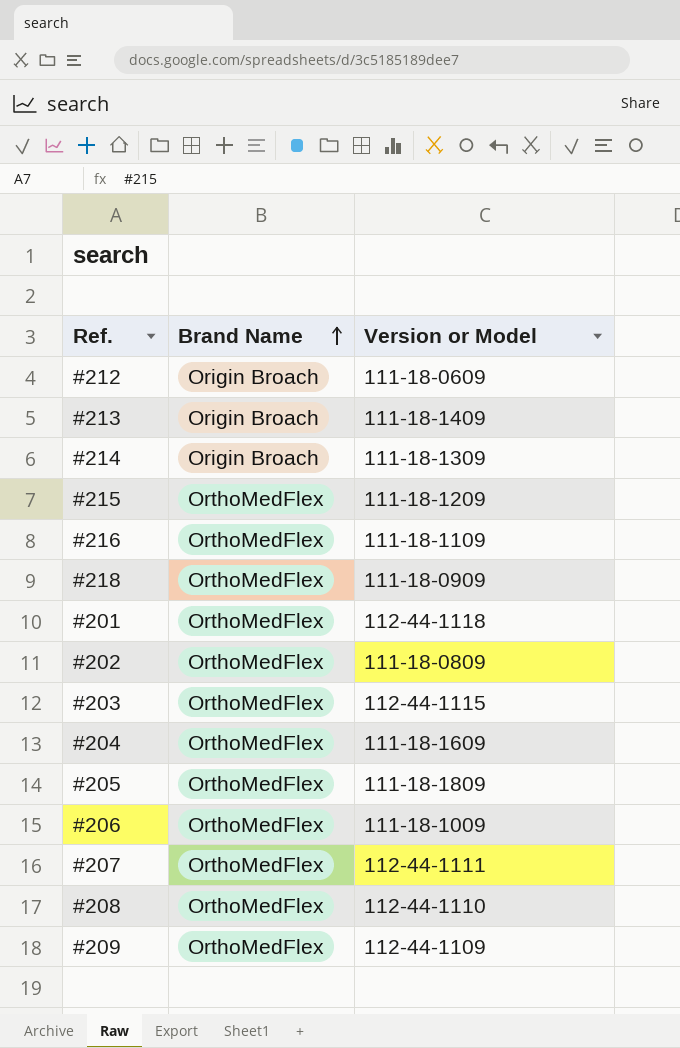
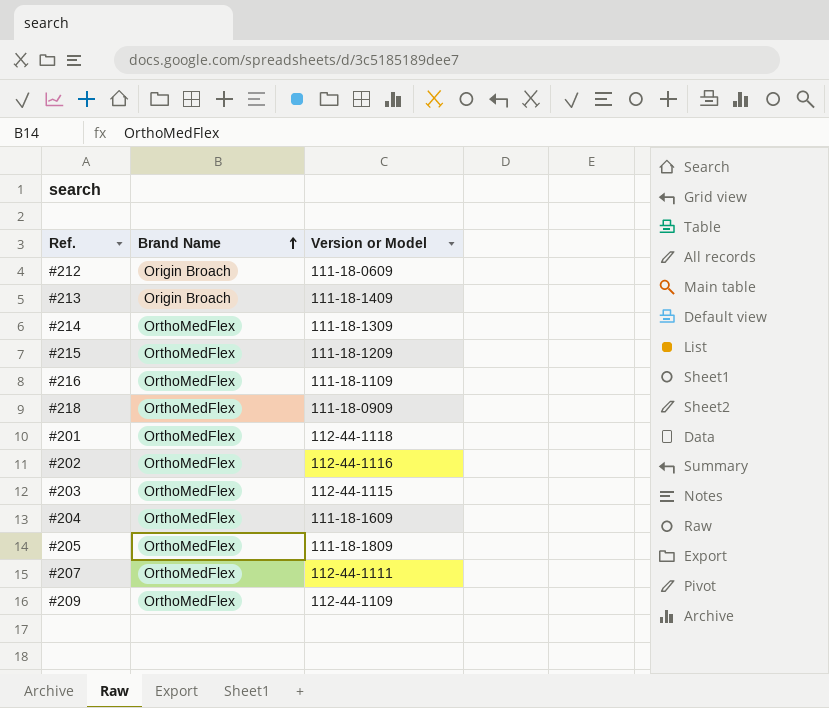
row #206: OrthoMedFlex | 111-18-1009 -> none
row #208: OrthoMedFlex | 112-44-1110 -> none
#214 | Brand Name: Origin Broach -> OrthoMedFlex
#202 | Version or Model: 111-18-0809 -> 112-44-1116

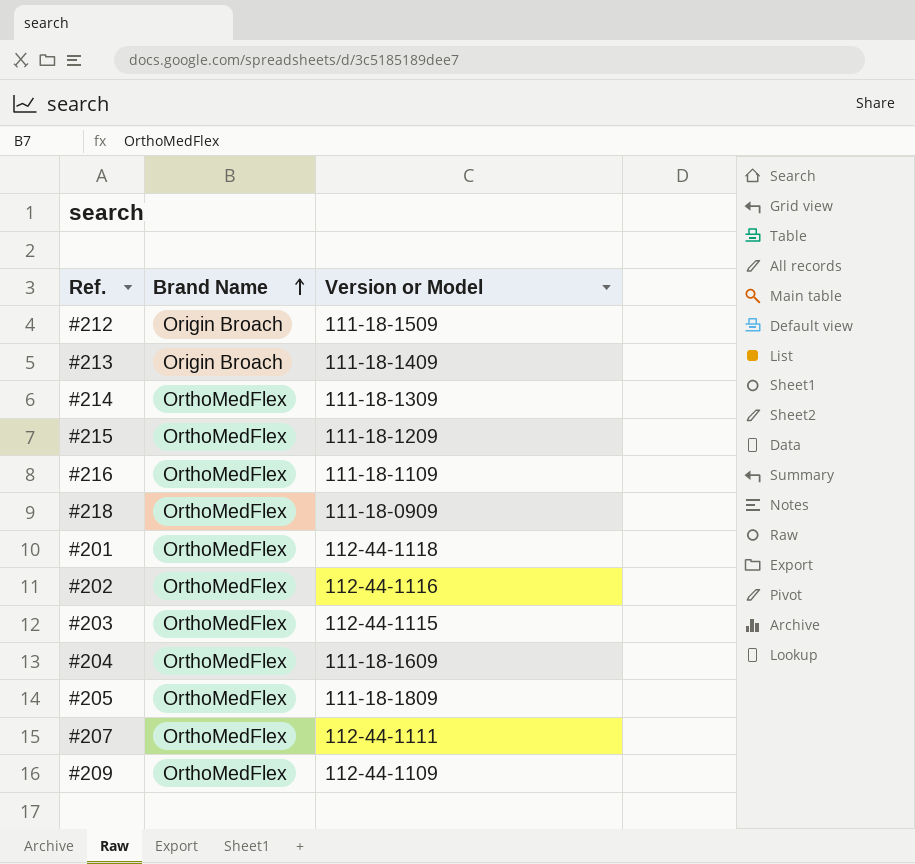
#212 | Version or Model: 111-18-0609 -> 111-18-1509

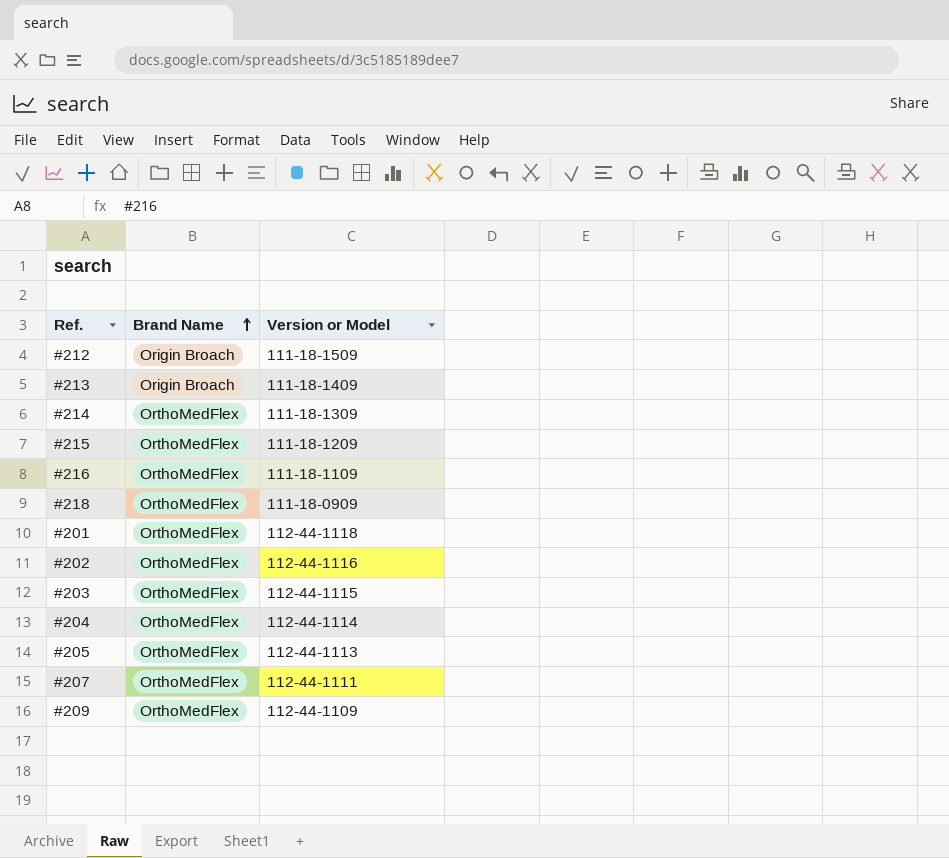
#204 | Version or Model: 111-18-1609 -> 112-44-1114
#205 | Version or Model: 111-18-1809 -> 112-44-1113

